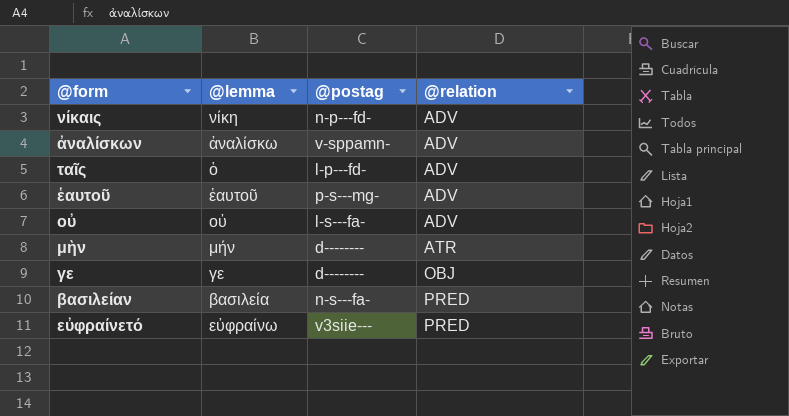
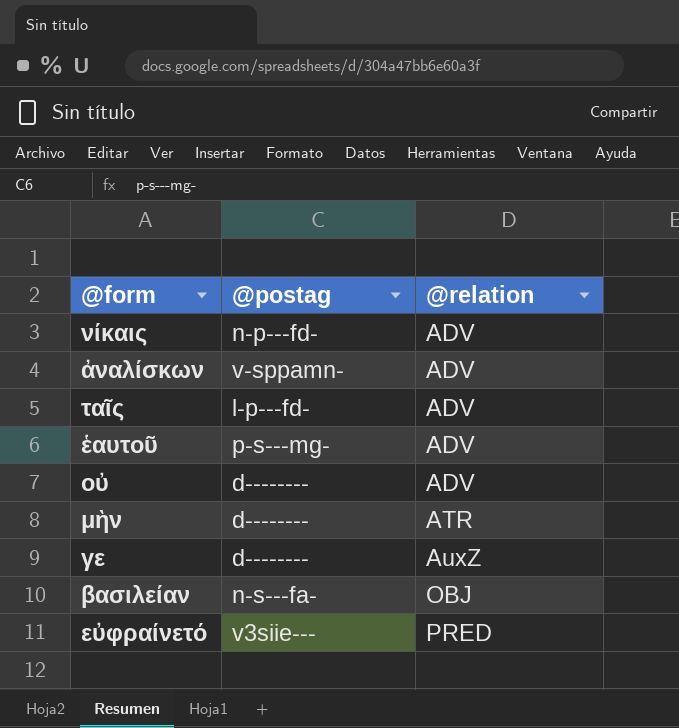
column @lemma | position: 2 -> none
οὐ | @postag: l-s---fa- -> d--------
γε | @relation: OBJ -> AuxZ
βασιλείαν | @relation: PRED -> OBJ

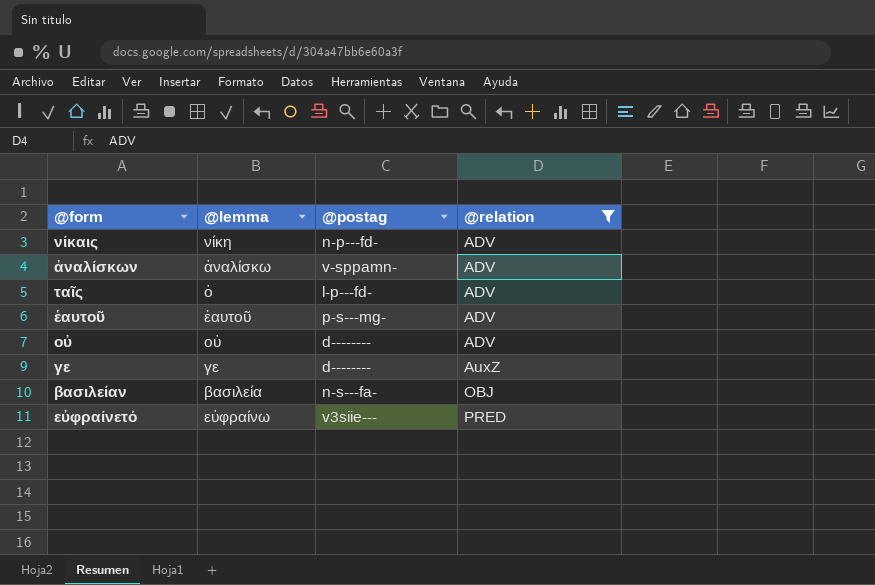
filter: none -> @relation != ATR
column @lemma | position: none -> 2

